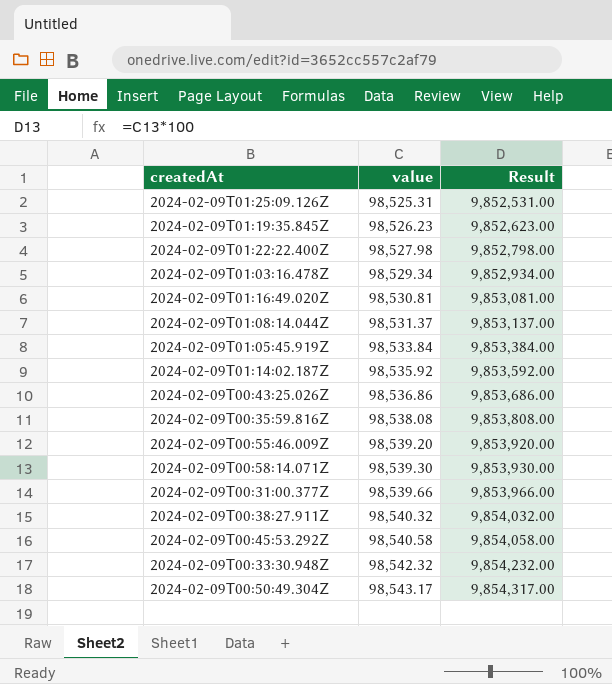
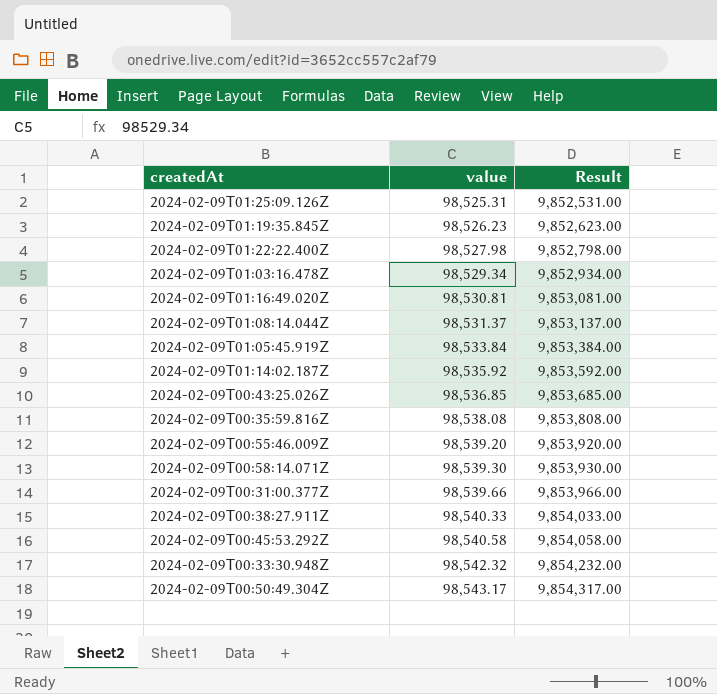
2024-02-09T00:43:25.026Z | value: 98,536.86 -> 98,536.85
2024-02-09T00:43:25.026Z | Result: 9,853,686.00 -> 9,853,685.00
2024-02-09T00:38:27.911Z | value: 98,540.32 -> 98,540.33
2024-02-09T00:38:27.911Z | Result: 9,854,032.00 -> 9,854,033.00

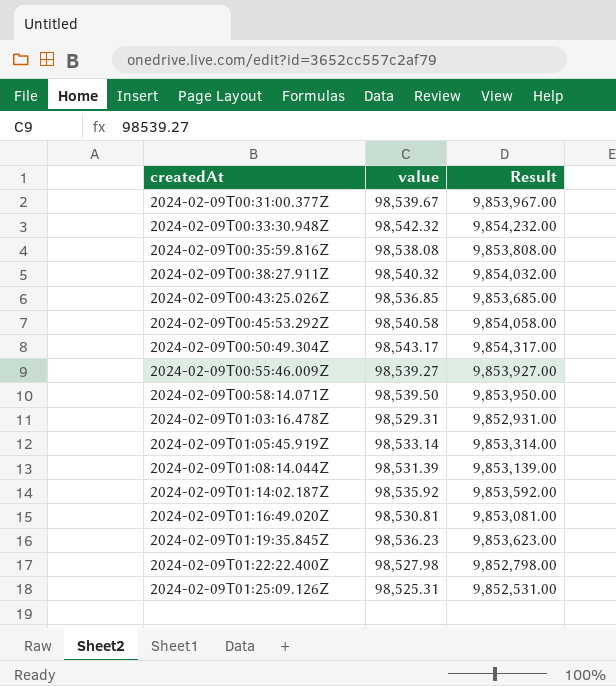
row order: value ascending -> createdAt ascending
2024-02-09T00:31:00.377Z | value: 98,539.66 -> 98,539.67
2024-02-09T00:31:00.377Z | Result: 9,853,966.00 -> 9,853,967.00
2024-02-09T00:38:27.911Z | value: 98,540.33 -> 98,540.32
2024-02-09T00:38:27.911Z | Result: 9,854,033.00 -> 9,854,032.00
2024-02-09T00:55:46.009Z | value: 98,539.20 -> 98,539.27
2024-02-09T00:55:46.009Z | Result: 9,853,920.00 -> 9,853,927.00
2024-02-09T00:58:14.071Z | value: 98,539.30 -> 98,539.50
2024-02-09T00:58:14.071Z | Result: 9,853,930.00 -> 9,853,950.00
2024-02-09T01:03:16.478Z | value: 98,529.34 -> 98,529.31
2024-02-09T01:03:16.478Z | Result: 9,852,934.00 -> 9,852,931.00
2024-02-09T01:05:45.919Z | value: 98,533.84 -> 98,533.14
2024-02-09T01:05:45.919Z | Result: 9,853,384.00 -> 9,853,314.00
2024-02-09T01:08:14.044Z | value: 98,531.37 -> 98,531.39
2024-02-09T01:08:14.044Z | Result: 9,853,137.00 -> 9,853,139.00
2024-02-09T01:19:35.845Z | value: 98,526.23 -> 98,536.23
2024-02-09T01:19:35.845Z | Result: 9,852,623.00 -> 9,853,623.00

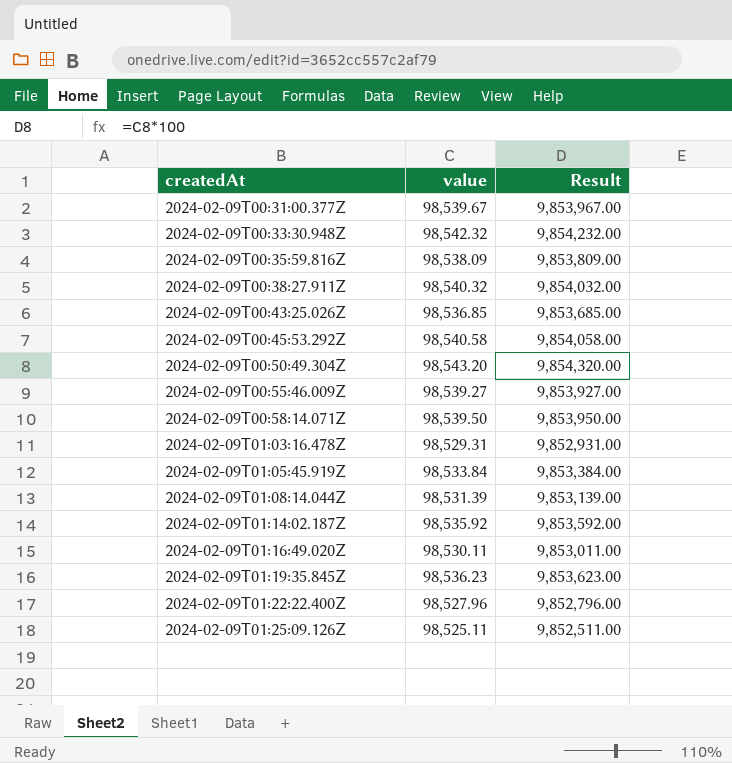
2024-02-09T00:35:59.816Z | value: 98,538.08 -> 98,538.09
2024-02-09T00:35:59.816Z | Result: 9,853,808.00 -> 9,853,809.00
2024-02-09T00:50:49.304Z | value: 98,543.17 -> 98,543.20
2024-02-09T00:50:49.304Z | Result: 9,854,317.00 -> 9,854,320.00
2024-02-09T01:05:45.919Z | value: 98,533.14 -> 98,533.84
2024-02-09T01:05:45.919Z | Result: 9,853,314.00 -> 9,853,384.00
2024-02-09T01:16:49.020Z | value: 98,530.81 -> 98,530.11
2024-02-09T01:16:49.020Z | Result: 9,853,081.00 -> 9,853,011.00
2024-02-09T01:22:22.400Z | value: 98,527.98 -> 98,527.96
2024-02-09T01:22:22.400Z | Result: 9,852,798.00 -> 9,852,796.00
2024-02-09T01:25:09.126Z | value: 98,525.31 -> 98,525.11
2024-02-09T01:25:09.126Z | Result: 9,852,531.00 -> 9,852,511.00

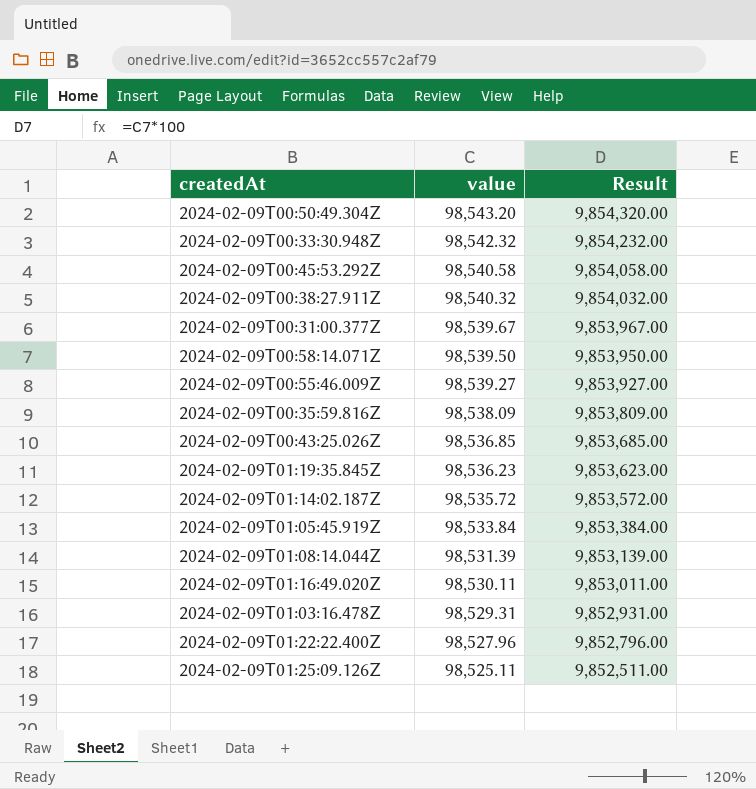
row order: createdAt ascending -> value descending
2024-02-09T01:14:02.187Z | value: 98,535.92 -> 98,535.72
2024-02-09T01:14:02.187Z | Result: 9,853,592.00 -> 9,853,572.00

